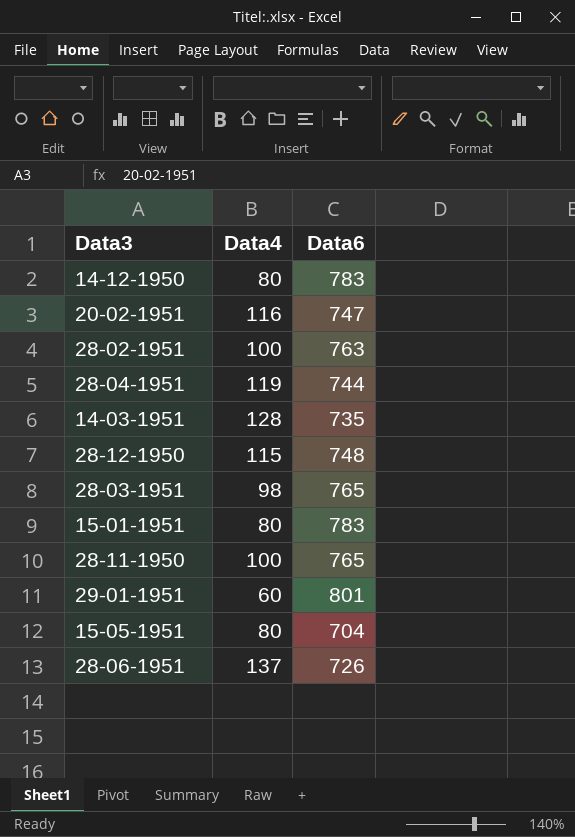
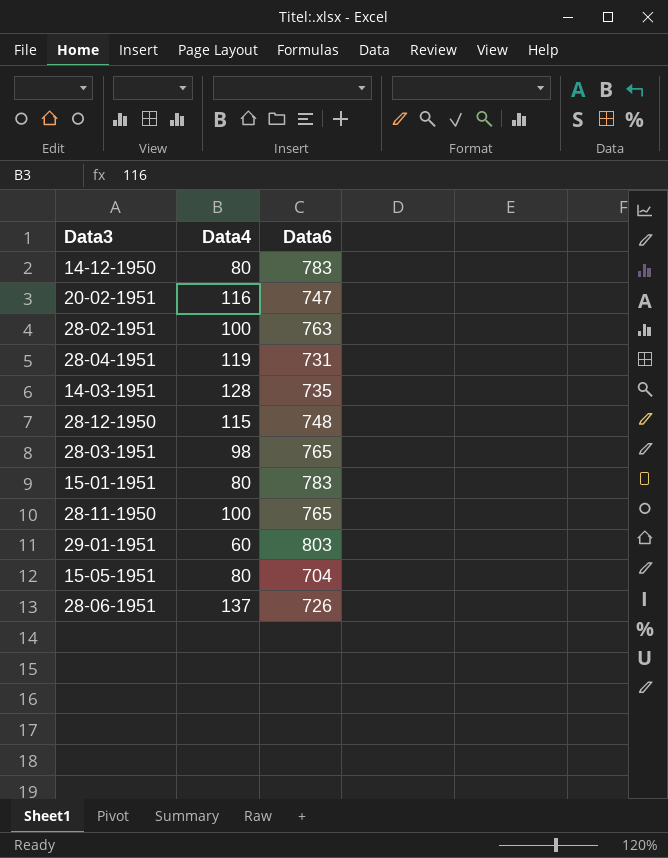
28-04-1951 | Data6: 744 -> 731
29-01-1951 | Data6: 801 -> 803

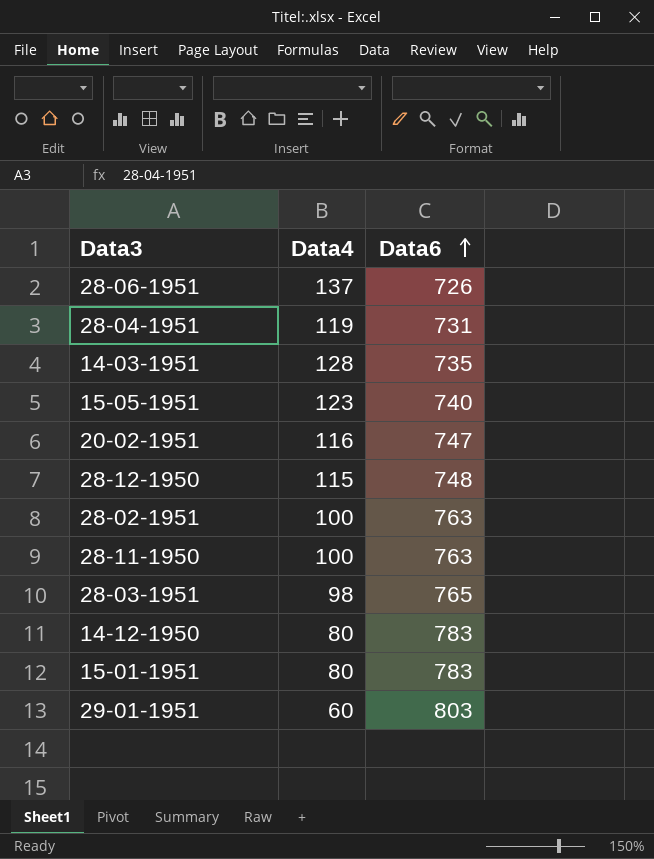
row order: none -> Data6 ascending
15-05-1951 | Data4: 80 -> 123
15-05-1951 | Data6: 704 -> 740
28-11-1950 | Data6: 765 -> 763

